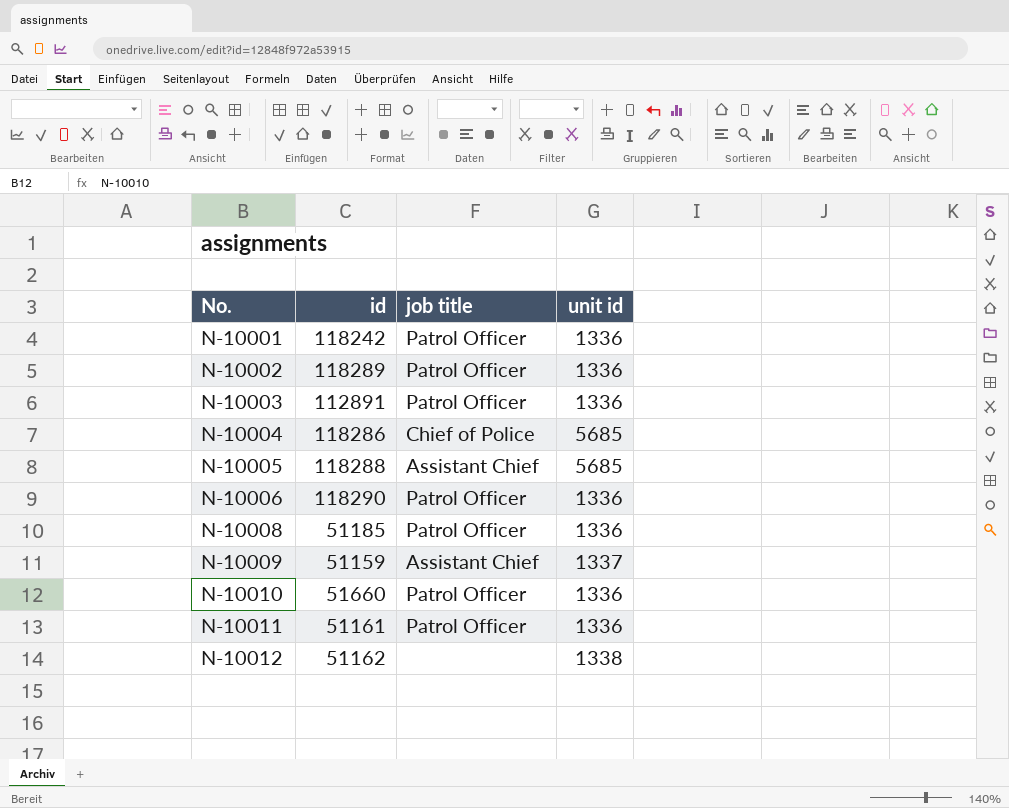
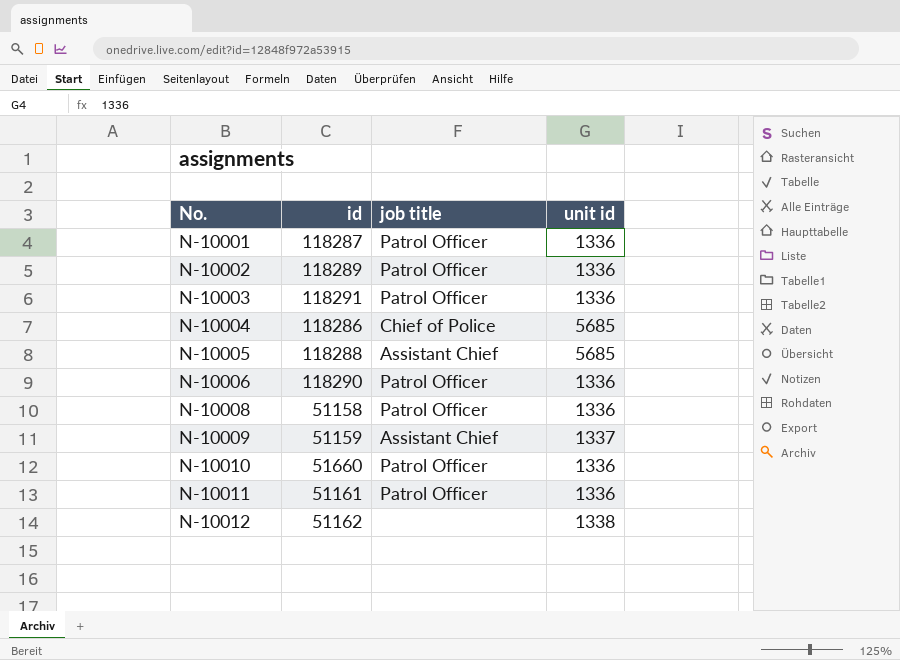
N-10001 | id: 118242 -> 118287
N-10003 | id: 112891 -> 118291
N-10008 | id: 51185 -> 51158

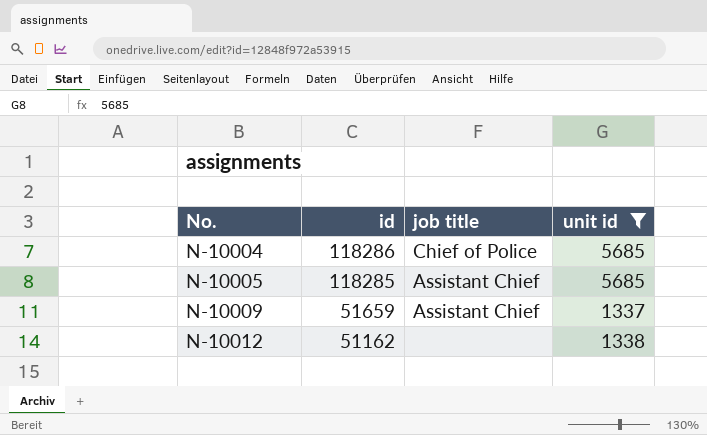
filter: none -> unit id != 1336
N-10005 | id: 118288 -> 118285
N-10009 | id: 51159 -> 51659

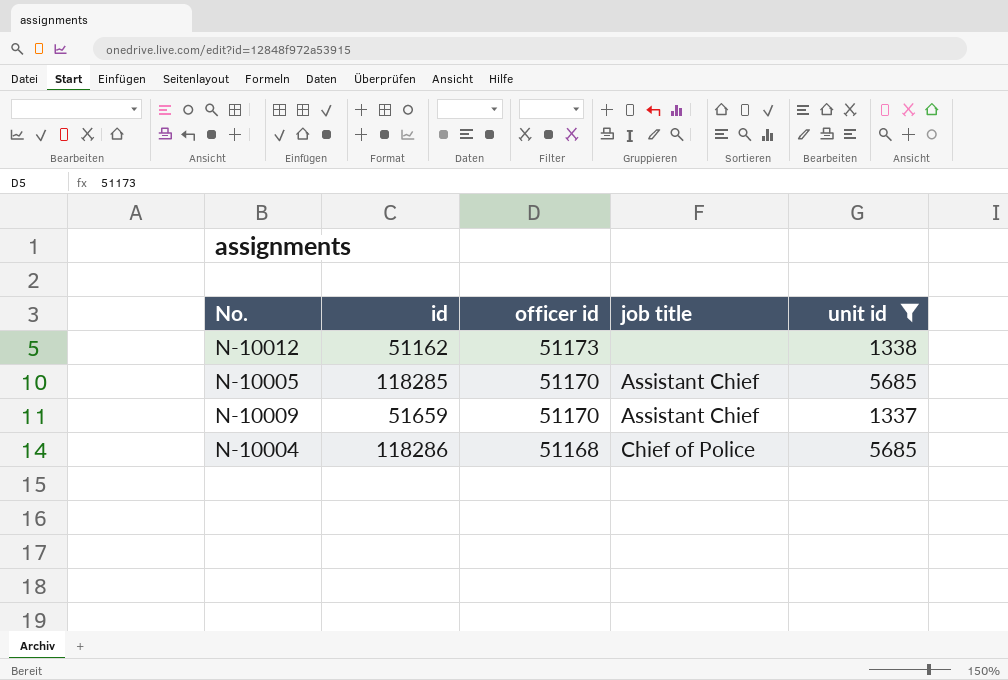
row order: No. ascending -> officer id descending
column officer id | position: none -> 3

